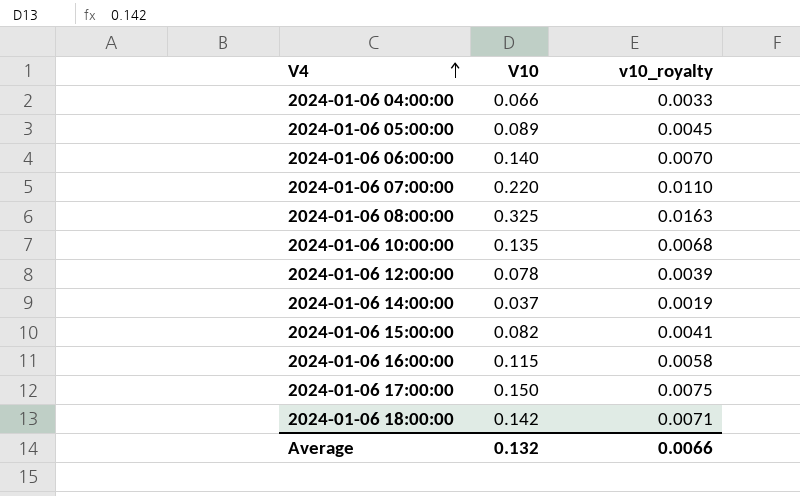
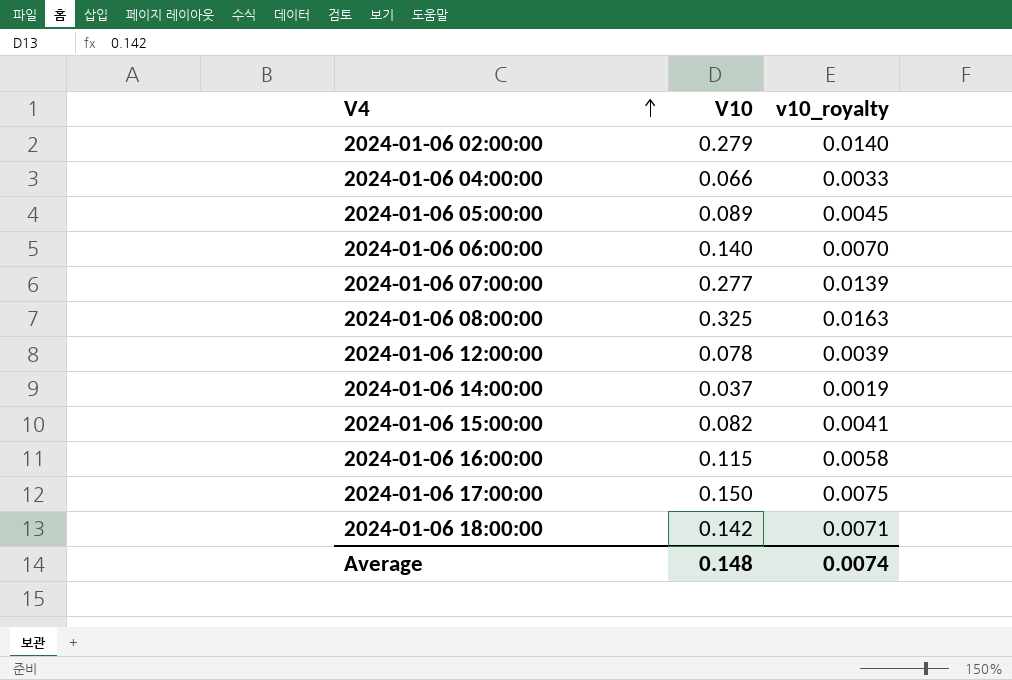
row 2024-01-06 10:00:00: 0.135 | 0.0068 -> none
row 2024-01-06 02:00:00: none -> 0.279 | 0.0140
2024-01-06 07:00:00 | V10: 0.220 -> 0.277
2024-01-06 07:00:00 | v10_royalty: 0.0110 -> 0.0139
Average | V10: 0.132 -> 0.148
Average | v10_royalty: 0.0066 -> 0.0074

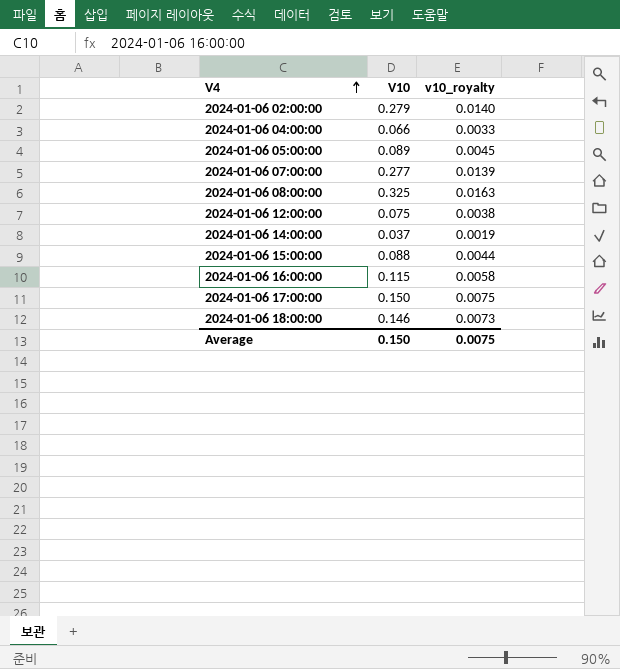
row 2024-01-06 06:00:00: 0.140 | 0.0070 -> none
2024-01-06 12:00:00 | V10: 0.078 -> 0.075
2024-01-06 12:00:00 | v10_royalty: 0.0039 -> 0.0038
2024-01-06 15:00:00 | V10: 0.082 -> 0.088
2024-01-06 15:00:00 | v10_royalty: 0.0041 -> 0.0044
2024-01-06 18:00:00 | V10: 0.142 -> 0.146
2024-01-06 18:00:00 | v10_royalty: 0.0071 -> 0.0073
Average | V10: 0.148 -> 0.150
Average | v10_royalty: 0.0074 -> 0.0075

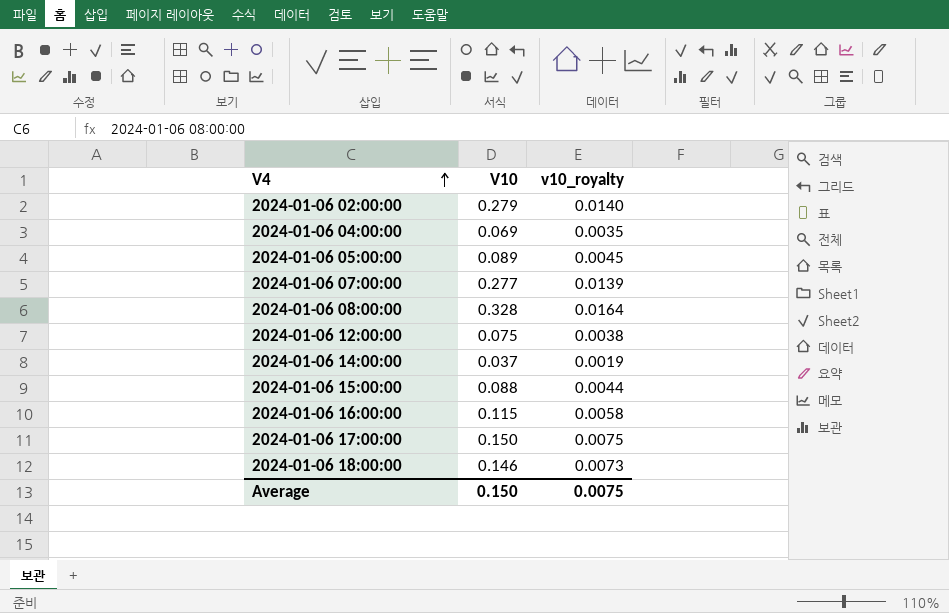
2024-01-06 04:00:00 | V10: 0.066 -> 0.069
2024-01-06 04:00:00 | v10_royalty: 0.0033 -> 0.0035
2024-01-06 08:00:00 | V10: 0.325 -> 0.328
2024-01-06 08:00:00 | v10_royalty: 0.0163 -> 0.0164

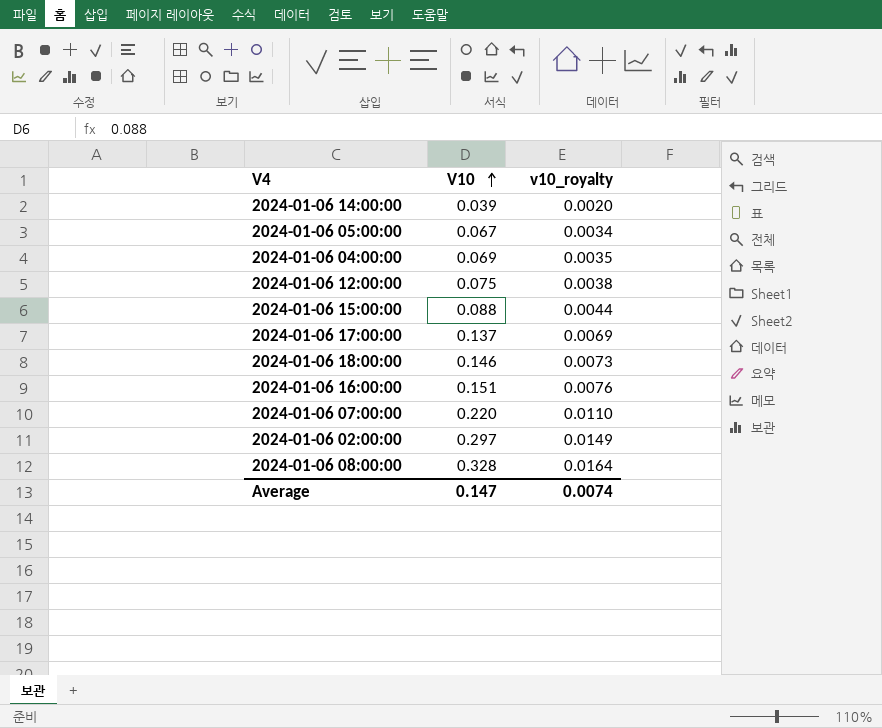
row order: V4 ascending -> V10 ascending
2024-01-06 14:00:00 | V10: 0.037 -> 0.039
2024-01-06 14:00:00 | v10_royalty: 0.0019 -> 0.0020
2024-01-06 05:00:00 | V10: 0.089 -> 0.067
2024-01-06 05:00:00 | v10_royalty: 0.0045 -> 0.0034
2024-01-06 17:00:00 | V10: 0.150 -> 0.137
2024-01-06 17:00:00 | v10_royalty: 0.0075 -> 0.0069
2024-01-06 16:00:00 | V10: 0.115 -> 0.151
2024-01-06 16:00:00 | v10_royalty: 0.0058 -> 0.0076
2024-01-06 07:00:00 | V10: 0.277 -> 0.220
2024-01-06 07:00:00 | v10_royalty: 0.0139 -> 0.0110
2024-01-06 02:00:00 | V10: 0.279 -> 0.297
2024-01-06 02:00:00 | v10_royalty: 0.0140 -> 0.0149
Average | V10: 0.150 -> 0.147
Average | v10_royalty: 0.0075 -> 0.0074

